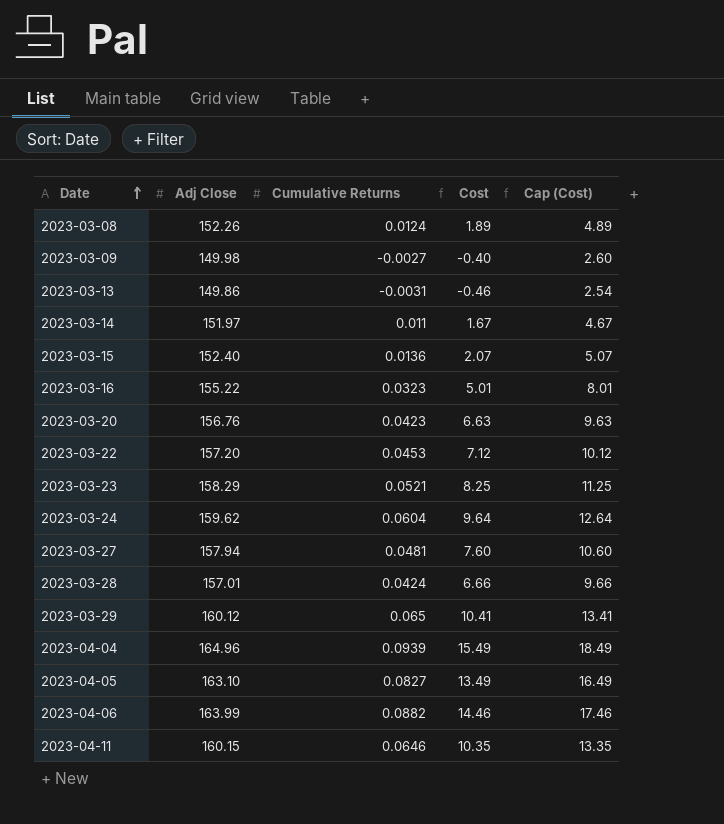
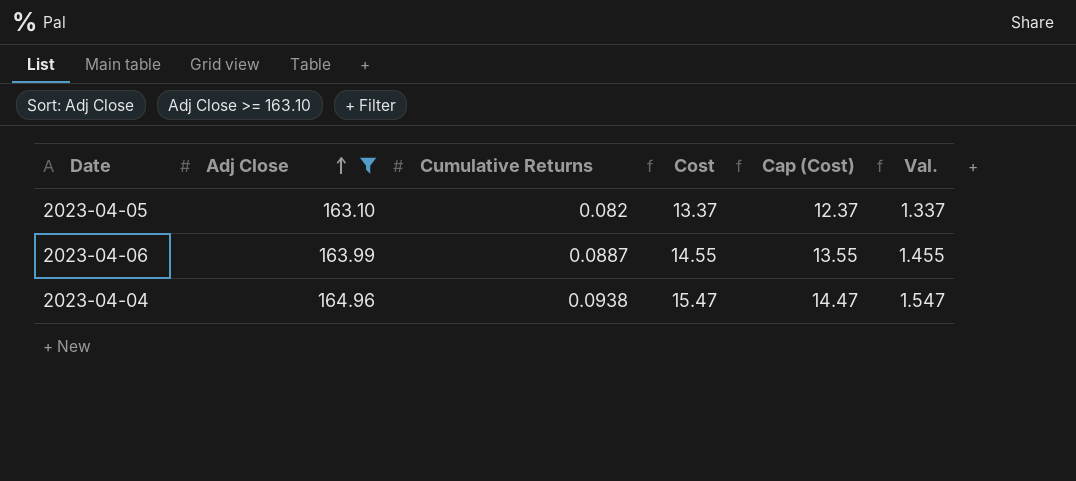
filter: none -> Adj Close >= 163.10
row order: Date ascending -> Adj Close ascending
column Cap (Cost) | formula: [Cost] + 3 -> [Cost] - 1
column Val. | formula: none -> [Cost] * 0.1
2023-04-05 | Cumulative Returns: 0.0827 -> 0.082
2023-04-05 | Cost: 13.49 -> 13.37
2023-04-06 | Cumulative Returns: 0.0882 -> 0.0887
2023-04-06 | Cost: 14.46 -> 14.55
2023-04-04 | Cumulative Returns: 0.0939 -> 0.0938
2023-04-04 | Cost: 15.49 -> 15.47

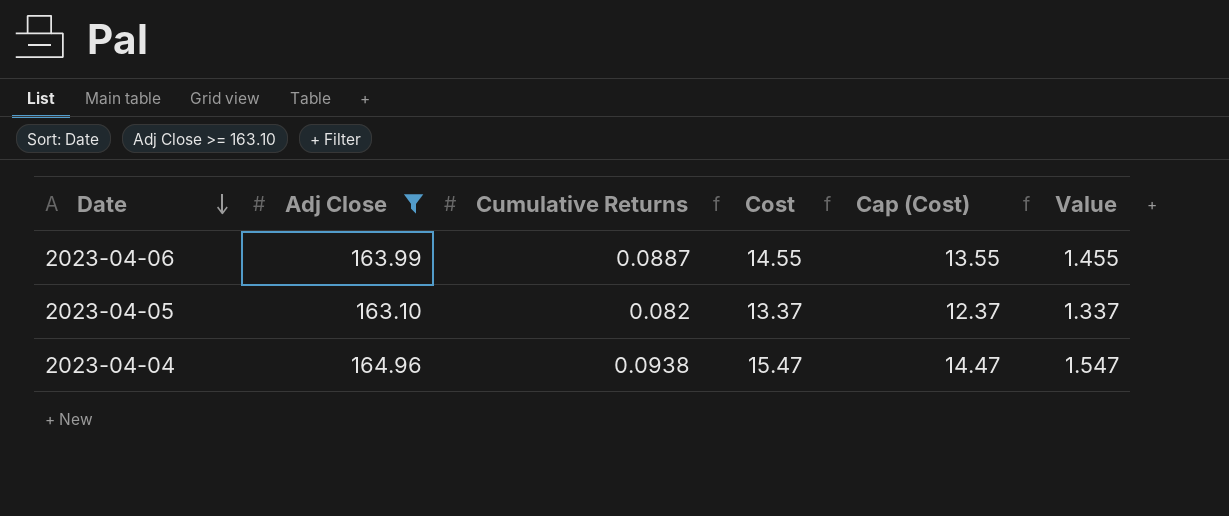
row order: Adj Close ascending -> Date descending
column name: Val. -> Value

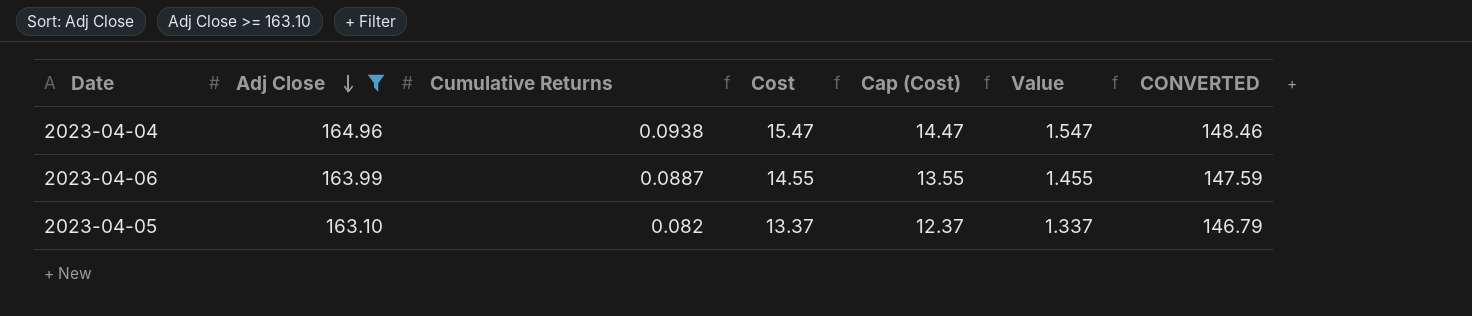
row order: Date descending -> Adj Close descending
column CONVERTED | formula: none -> [Adj Close] * 0.9

